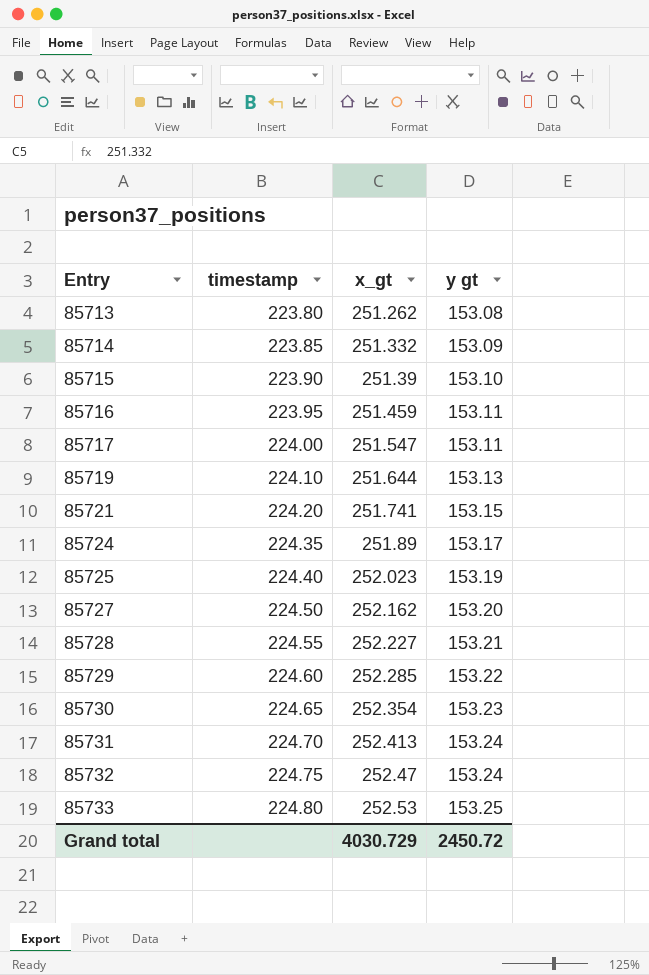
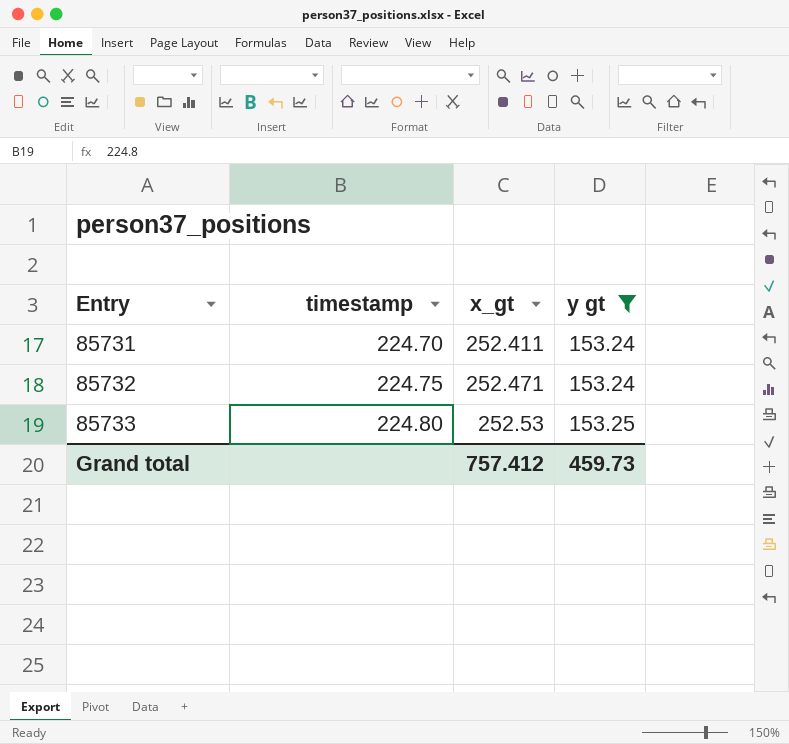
filter: none -> y gt >= 153.24
85731 | x_gt: 252.413 -> 252.411
85732 | x_gt: 252.47 -> 252.471
Grand total | x_gt: 4030.729 -> 757.412
Grand total | y gt: 2450.72 -> 459.73

